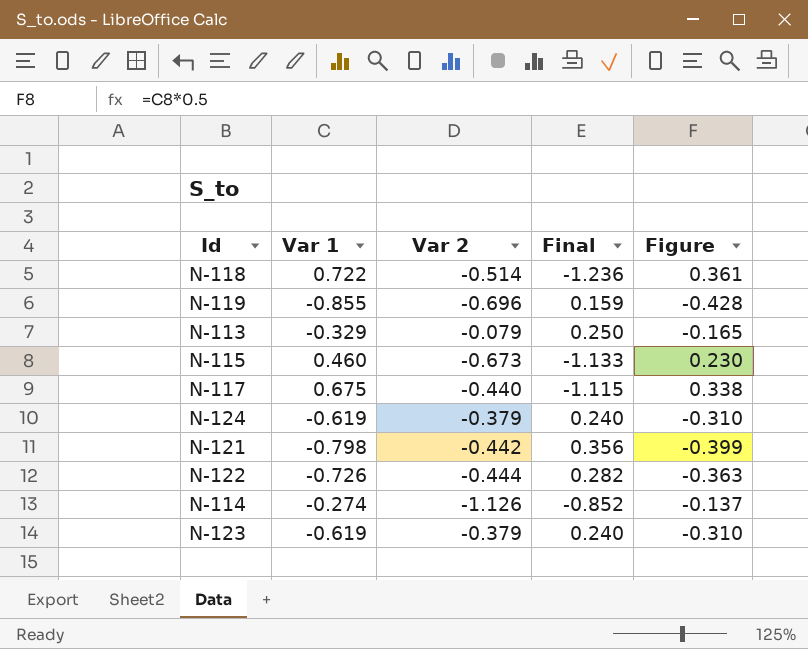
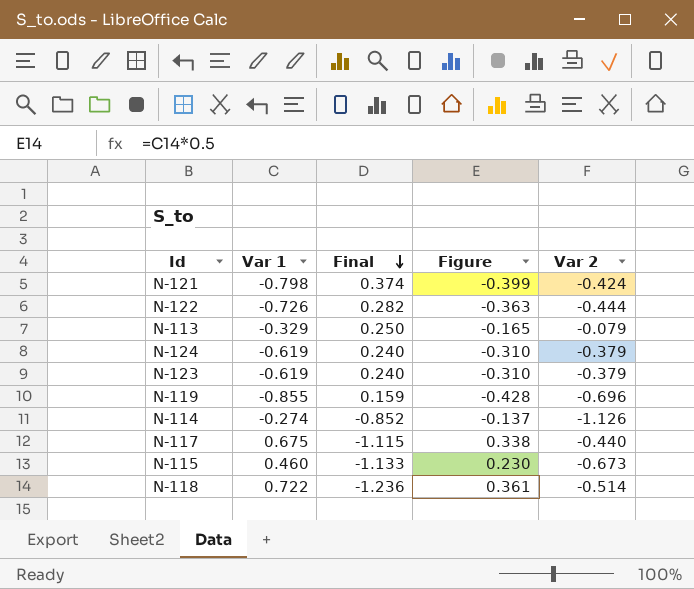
row order: none -> Final descending
column Var 2 | position: 3 -> 5
N-121 | Final: 0.356 -> 0.374
N-121 | Var 2: -0.442 -> -0.424

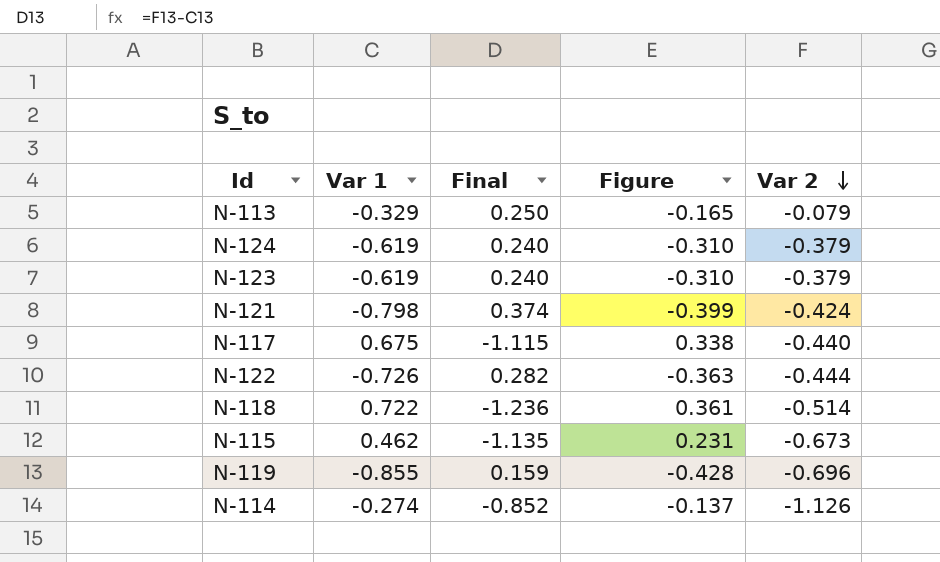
row order: Final descending -> Var 2 descending
N-115 | Var 1: 0.460 -> 0.462
N-115 | Final: -1.133 -> -1.135
N-115 | Figure: 0.230 -> 0.231

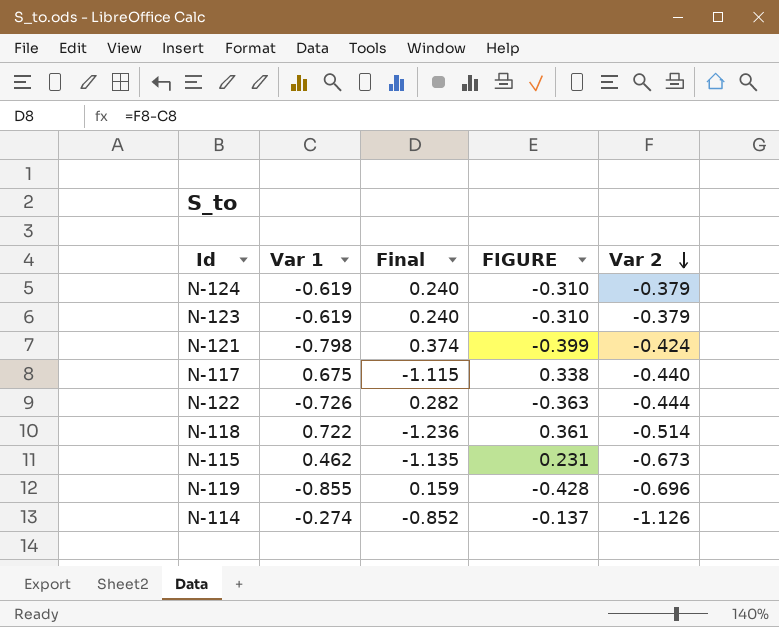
column name: Figure -> FIGURE
row N-113: -0.329 | 0.250 | -0.165 | -0.079 -> none

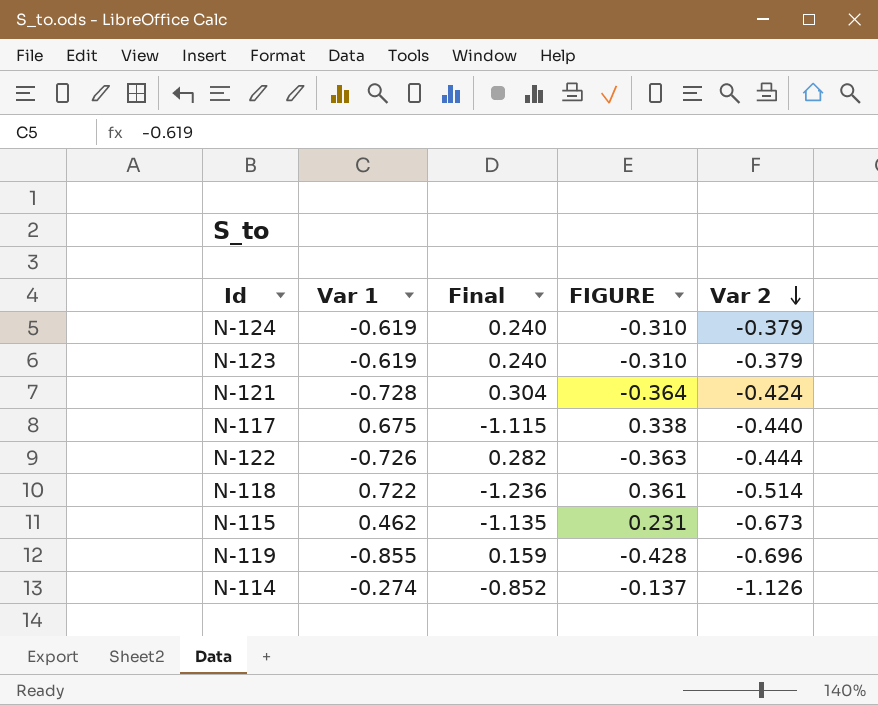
N-121 | Var 1: -0.798 -> -0.728
N-121 | Final: 0.374 -> 0.304
N-121 | FIGURE: -0.399 -> -0.364

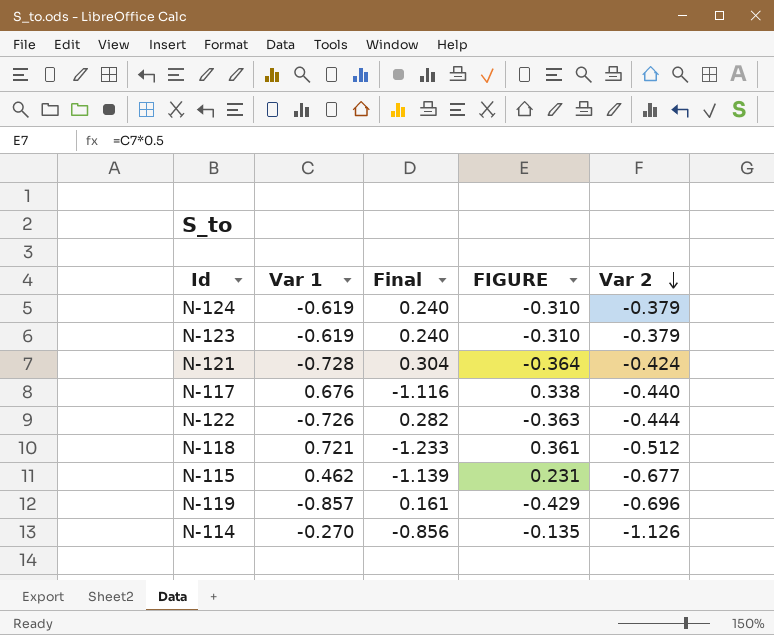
N-117 | Var 1: 0.675 -> 0.676
N-117 | Final: -1.115 -> -1.116
N-118 | Var 1: 0.722 -> 0.721
N-118 | Final: -1.236 -> -1.233
N-118 | Var 2: -0.514 -> -0.512
N-115 | Final: -1.135 -> -1.139
N-115 | Var 2: -0.673 -> -0.677
N-119 | Var 1: -0.855 -> -0.857
N-119 | Final: 0.159 -> 0.161
N-119 | FIGURE: -0.428 -> -0.429
N-114 | Var 1: -0.274 -> -0.270
N-114 | Final: -0.852 -> -0.856
N-114 | FIGURE: -0.137 -> -0.135

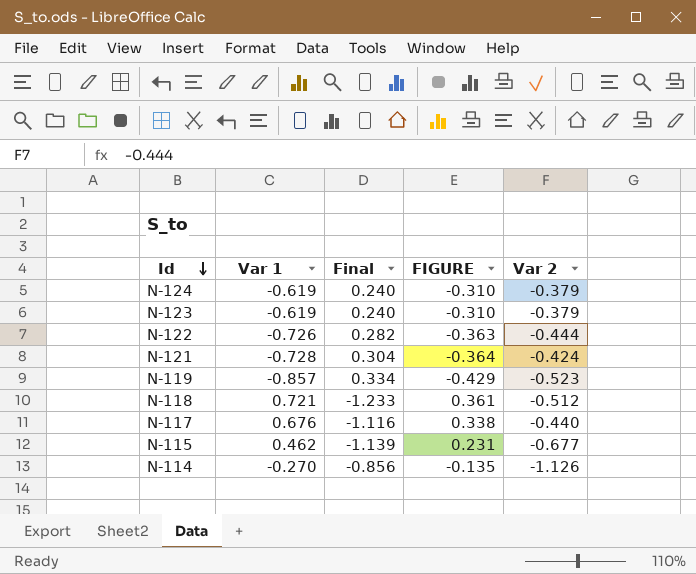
row order: Var 2 descending -> Id descending
N-119 | Final: 0.161 -> 0.334
N-119 | Var 2: -0.696 -> -0.523

